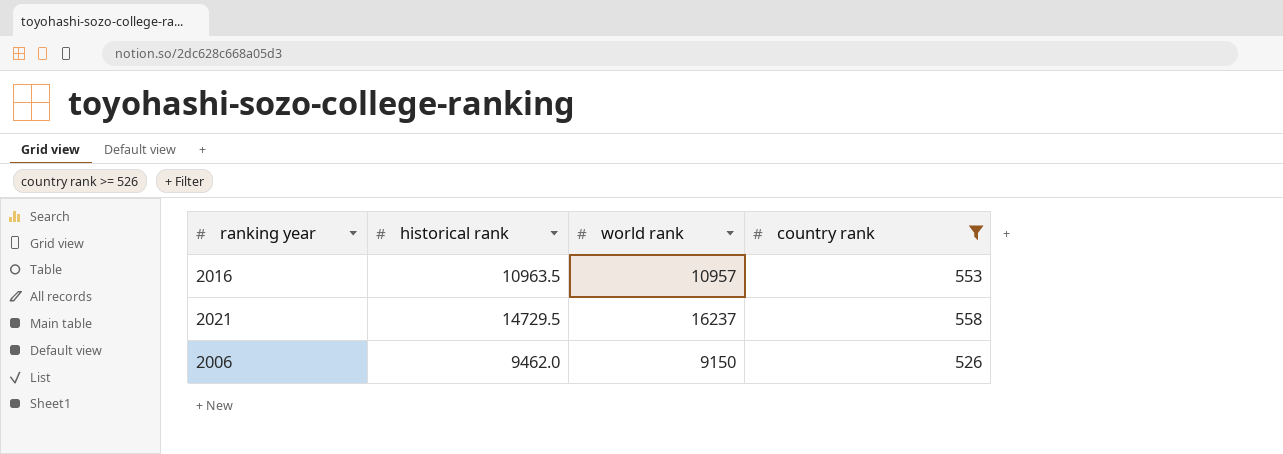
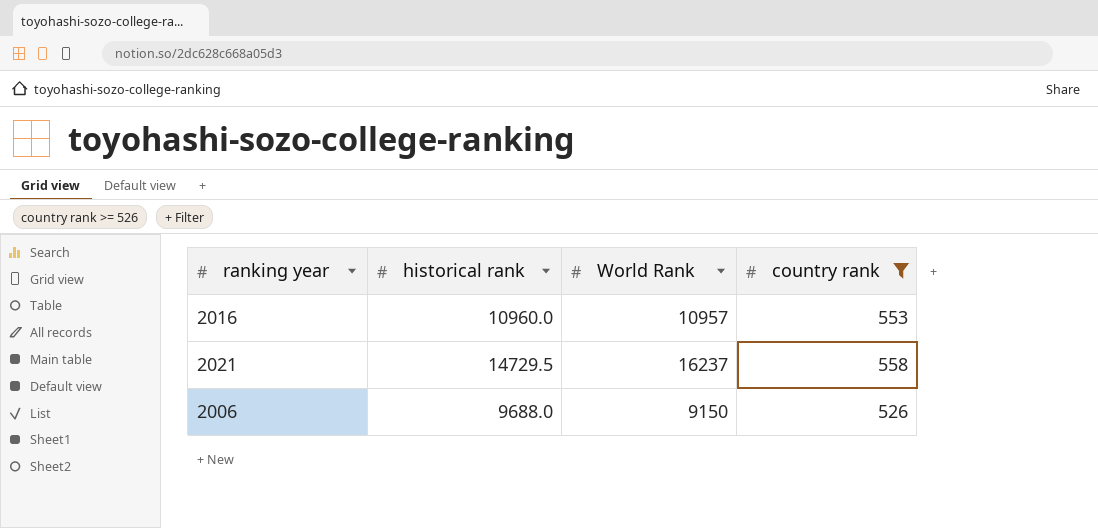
column name: world rank -> World Rank
2016 | historical rank: 10963.5 -> 10960.0
2006 | historical rank: 9462.0 -> 9688.0

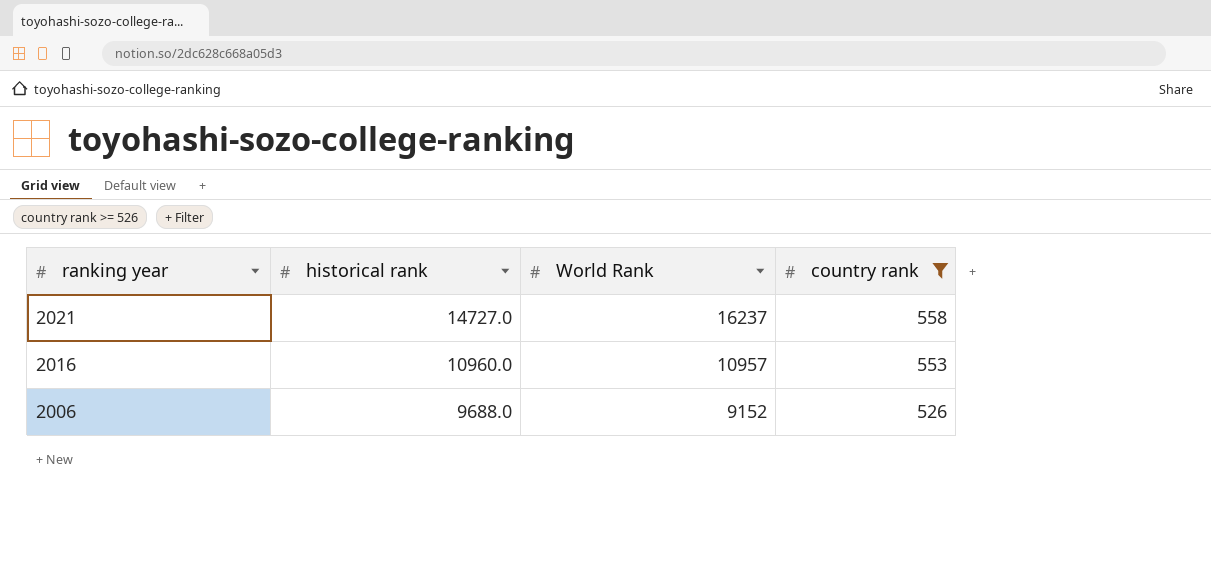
row order: none -> ranking year descending
2021 | historical rank: 14729.5 -> 14727.0
2006 | World Rank: 9150 -> 9152

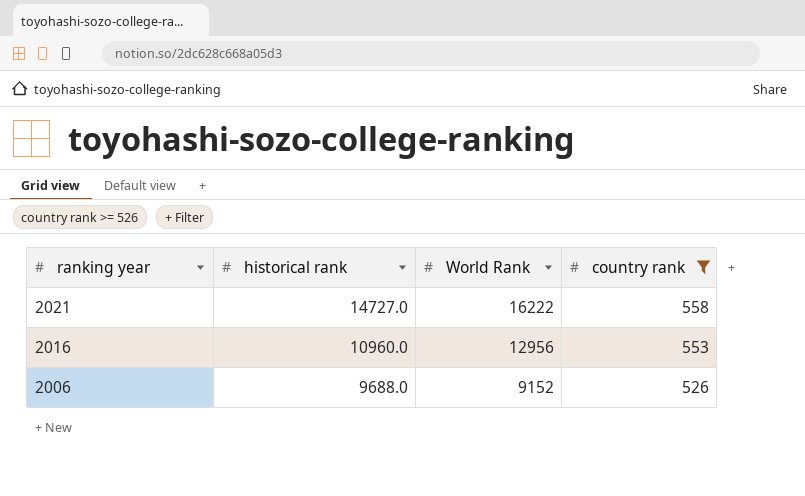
2021 | World Rank: 16237 -> 16222
2016 | World Rank: 10957 -> 12956

